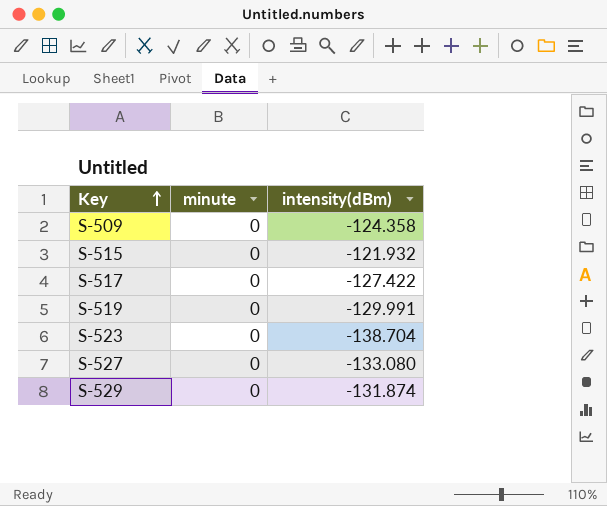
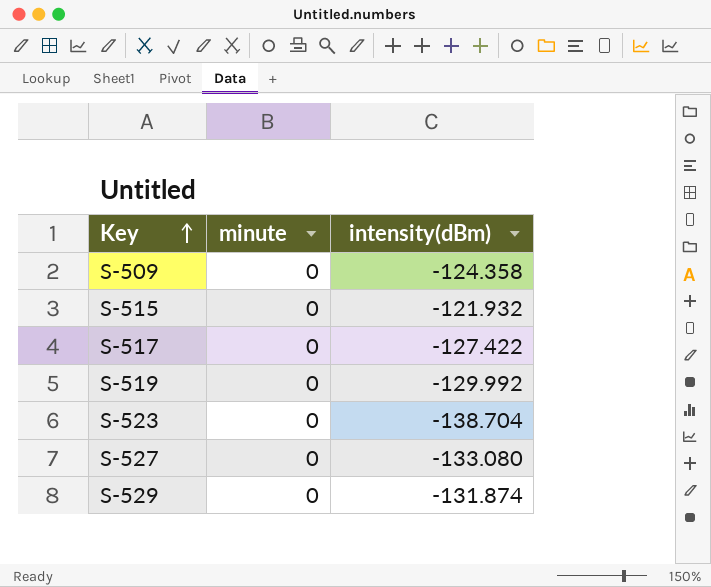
S-519 | intensity(dBm): -129.991 -> -129.992

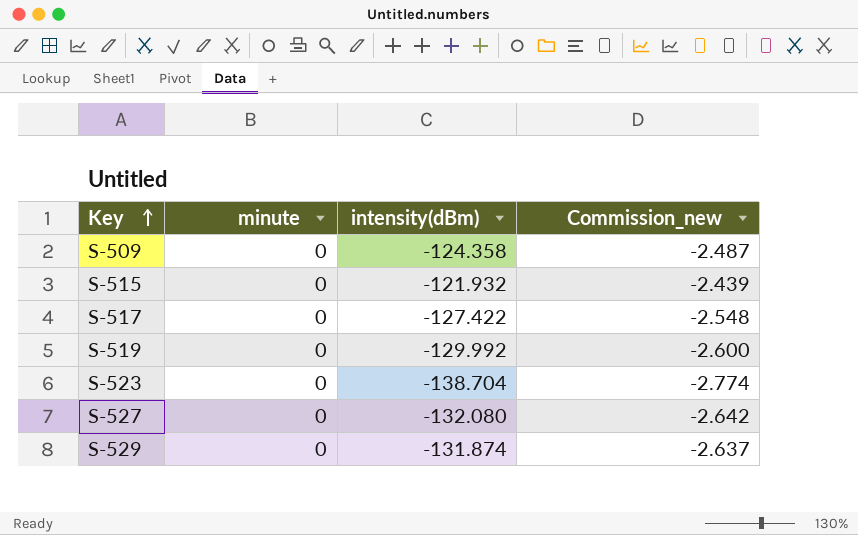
column Commission_new | formula: none -> [intensity(dBm)] * 0.02
S-527 | intensity(dBm): -133.080 -> -132.080

